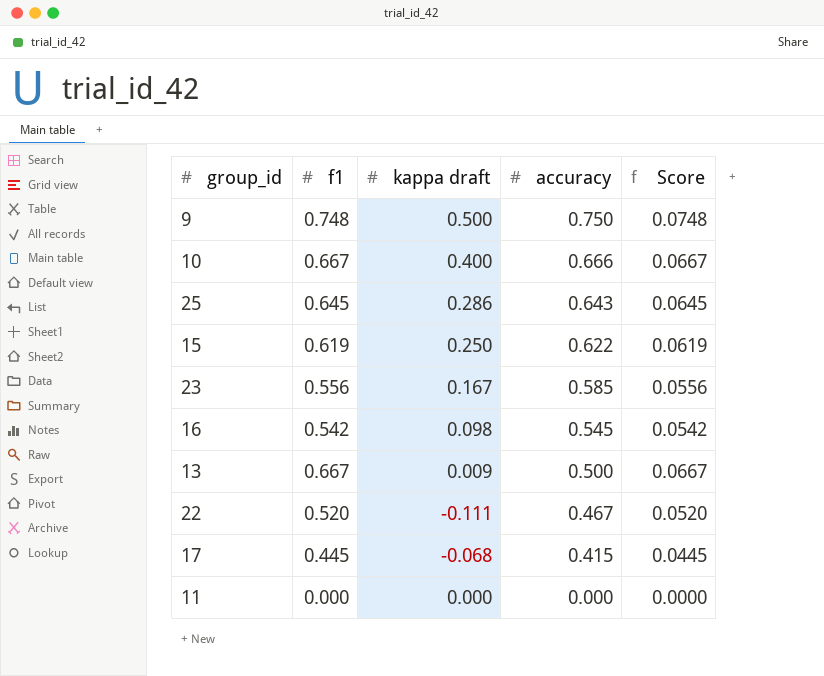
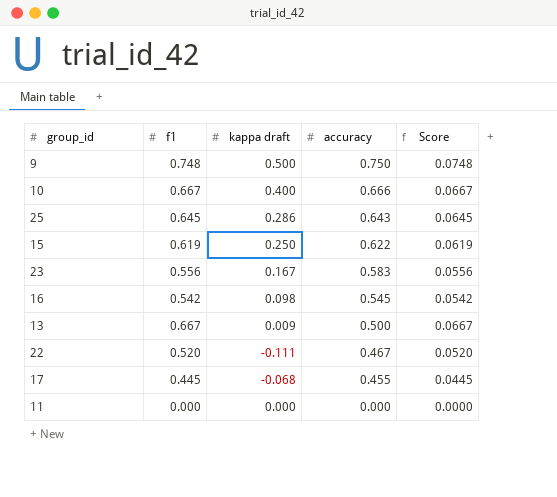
23 | accuracy: 0.585 -> 0.583
17 | accuracy: 0.415 -> 0.455

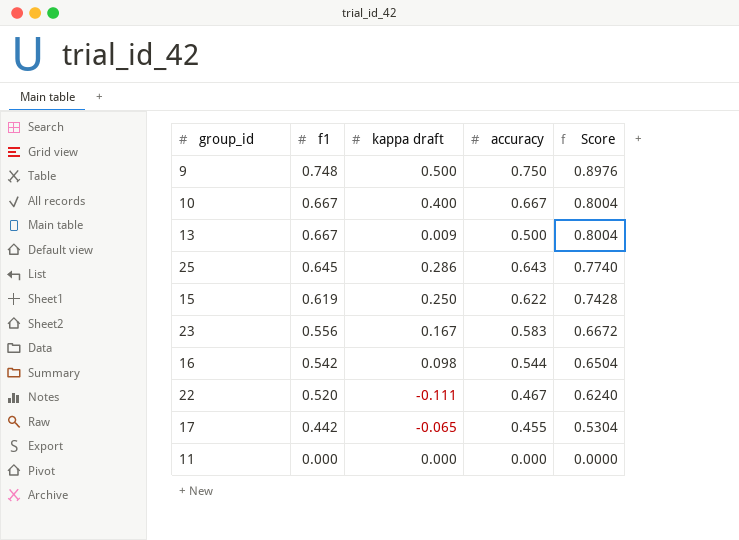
row order: accuracy descending -> f1 descending
column Score | formula: [f1] * 0.1 -> [f1] * 1.2
10 | accuracy: 0.666 -> 0.667
16 | accuracy: 0.545 -> 0.544
17 | f1: 0.445 -> 0.442
17 | kappa draft: -0.068 -> -0.065

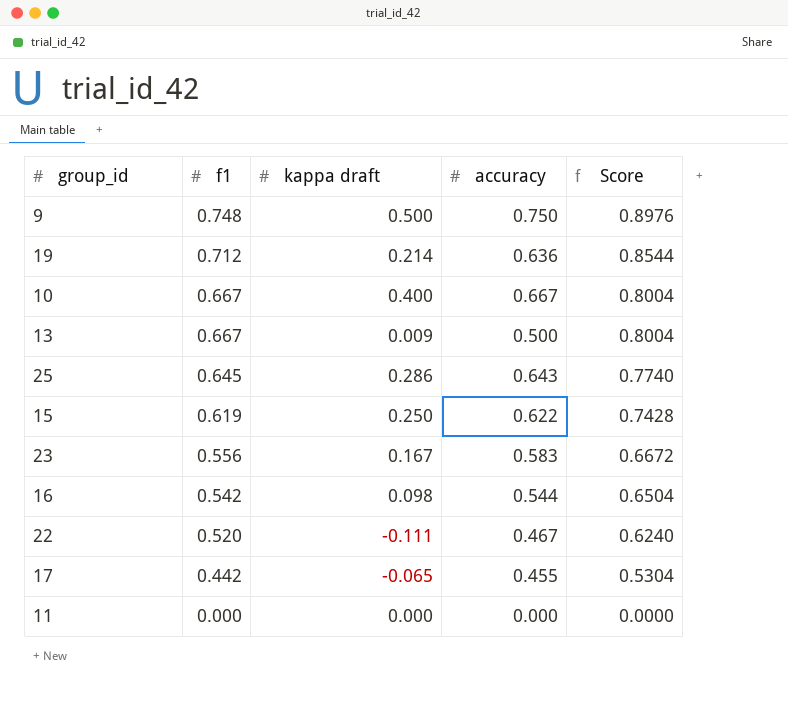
row 19: none -> 0.712 | 0.214 | 0.636 | 0.8544

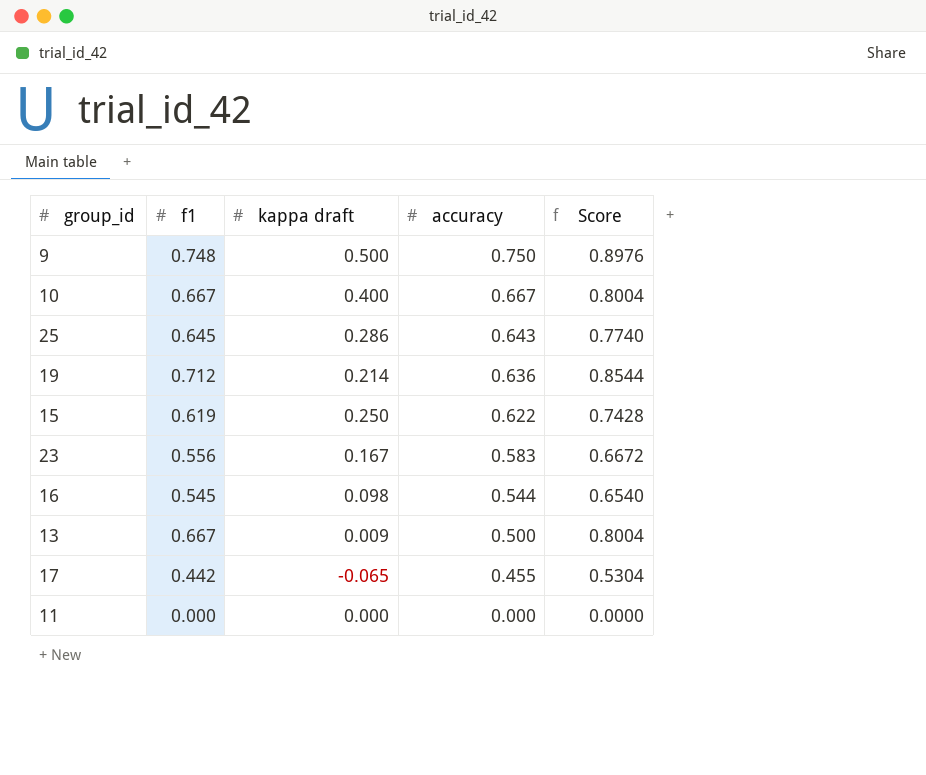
row order: f1 descending -> accuracy descending
row 22: 0.520 | -0.111 | 0.467 | 0.6240 -> none
16 | f1: 0.542 -> 0.545
16 | Score: 0.6504 -> 0.6540

